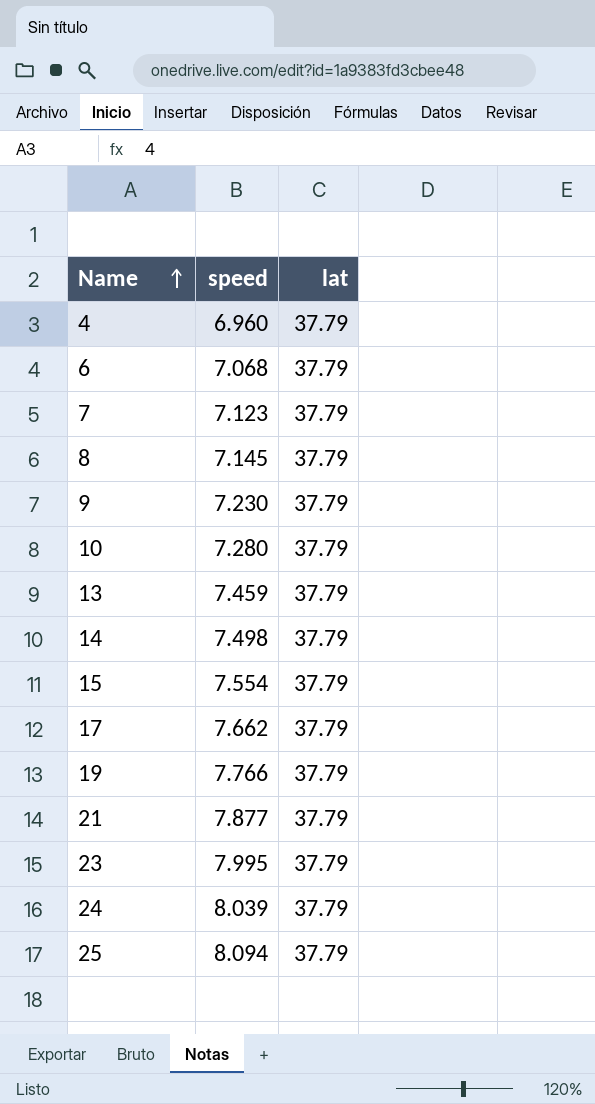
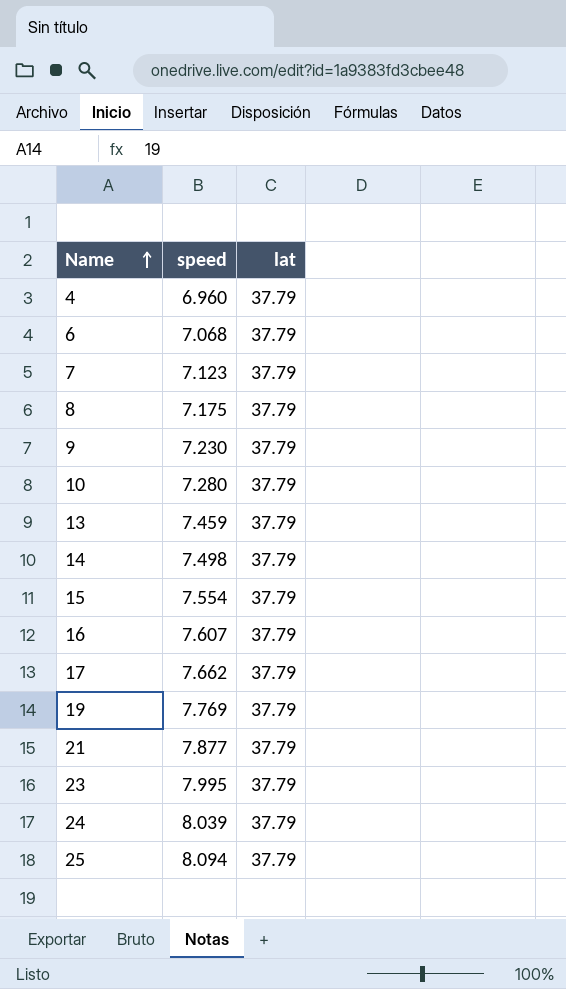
8 | speed: 7.145 -> 7.175
row 16: none -> 7.607 | 37.79
19 | speed: 7.766 -> 7.769

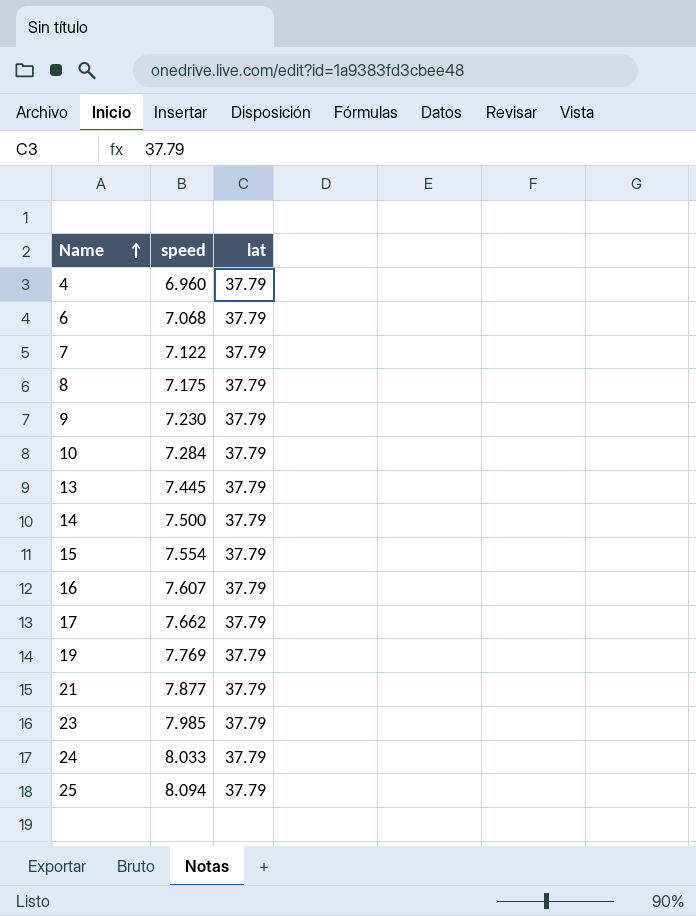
7 | speed: 7.123 -> 7.122
10 | speed: 7.280 -> 7.284
13 | speed: 7.459 -> 7.445
14 | speed: 7.498 -> 7.500
23 | speed: 7.995 -> 7.985
24 | speed: 8.039 -> 8.033

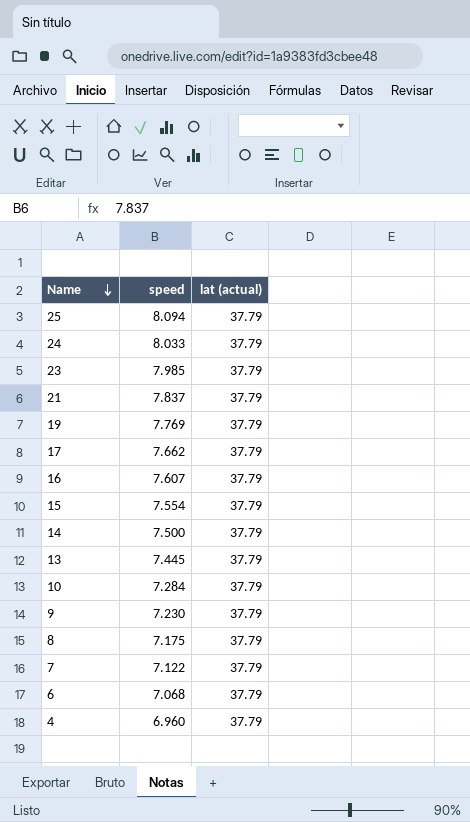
row order: Name ascending -> Name descending
column name: lat -> lat (actual)
21 | speed: 7.877 -> 7.837

